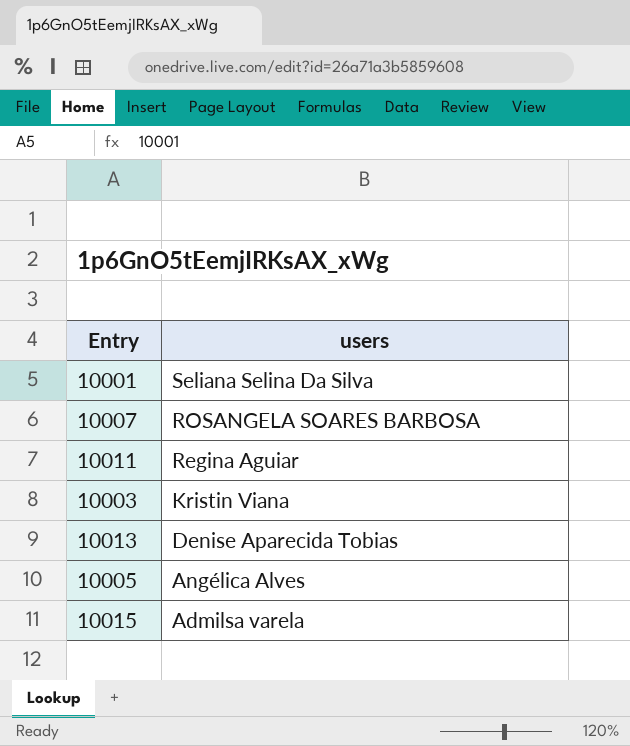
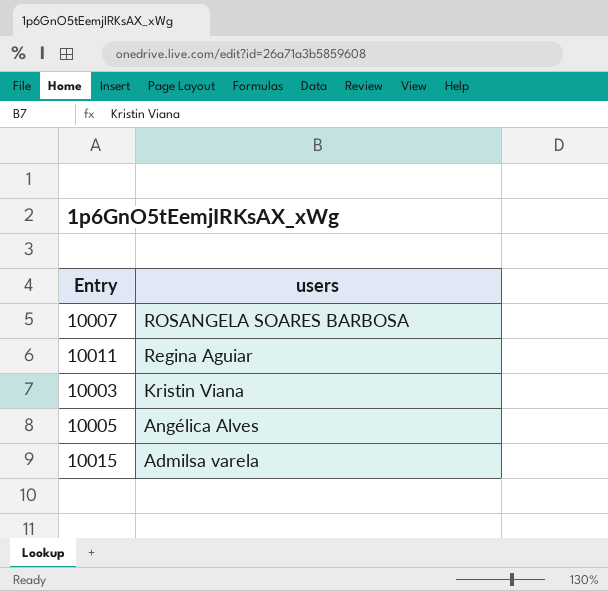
row 10001: Seliana Selina Da Silva -> none
row 10013: Denise Aparecida Tobias -> none

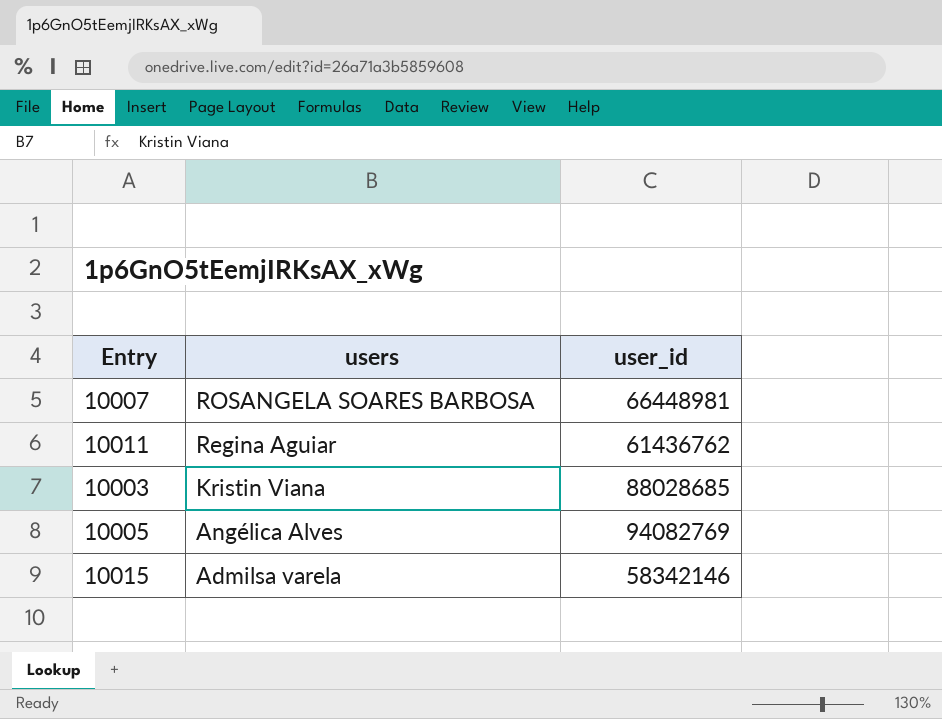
column user_id | position: none -> 3

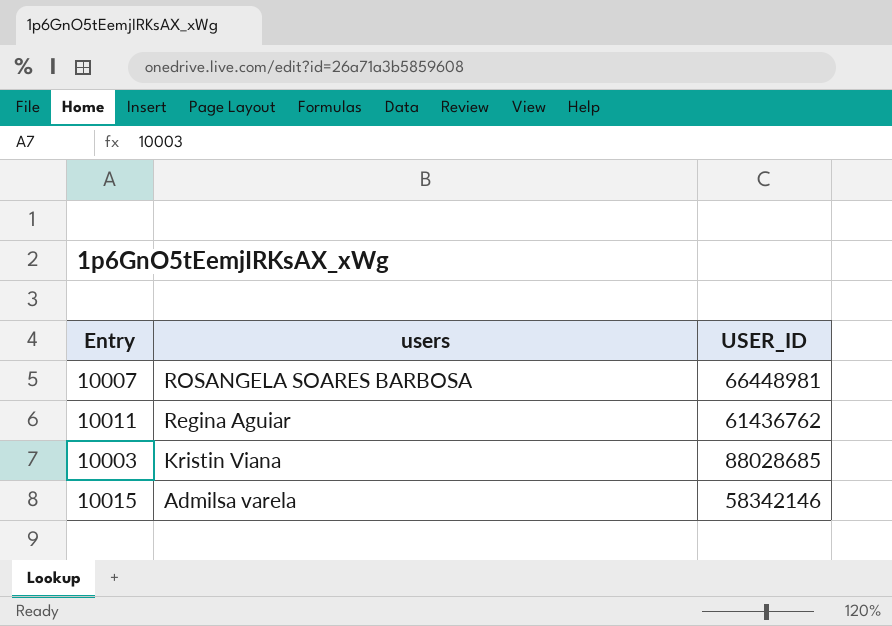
column name: user_id -> USER_ID
row 10005: Angélica Alves | 94082769 -> none

